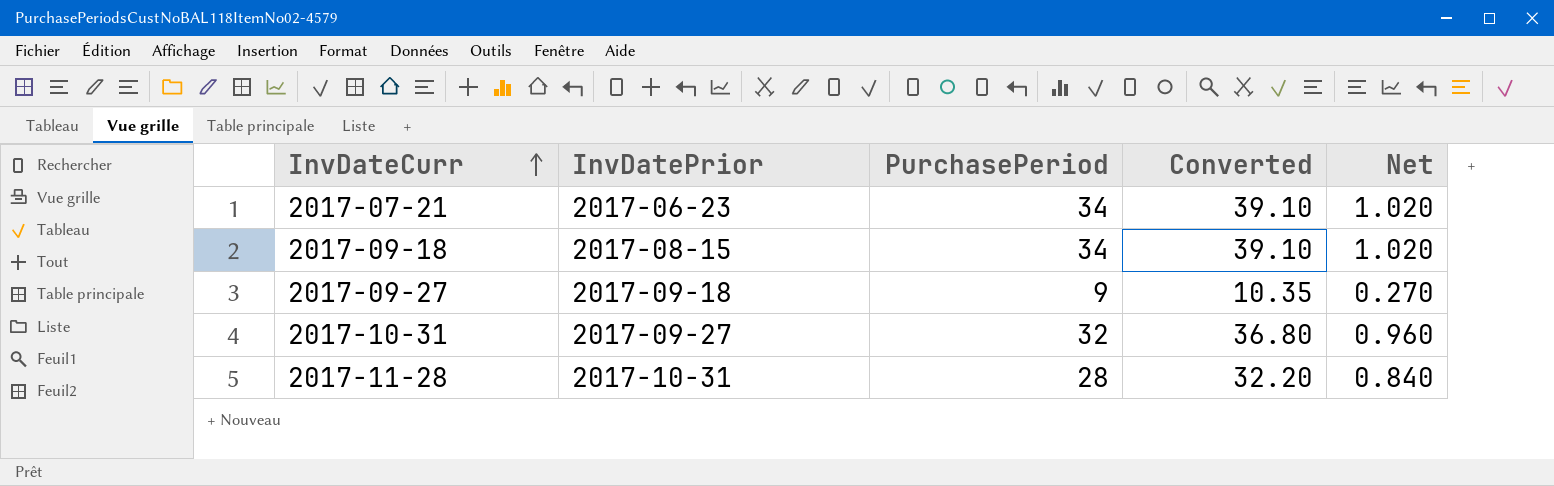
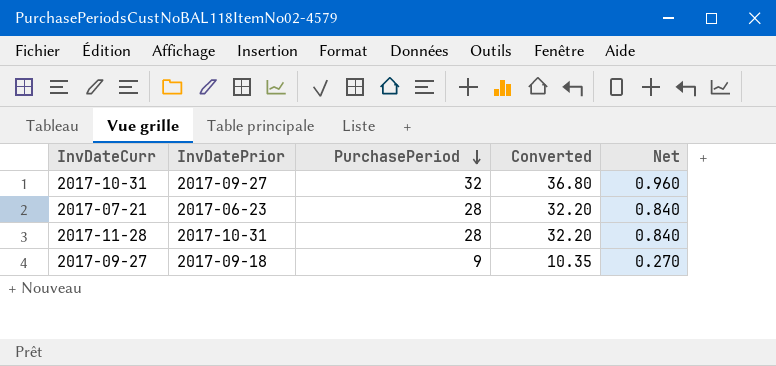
row order: InvDateCurr ascending -> PurchasePeriod descending
row 2017-09-18: 2017-08-15 | 34 | 39.10 | 1.020 -> none
2017-07-21 | PurchasePeriod: 34 -> 28
2017-07-21 | Converted: 39.10 -> 32.20
2017-07-21 | Net: 1.020 -> 0.840

